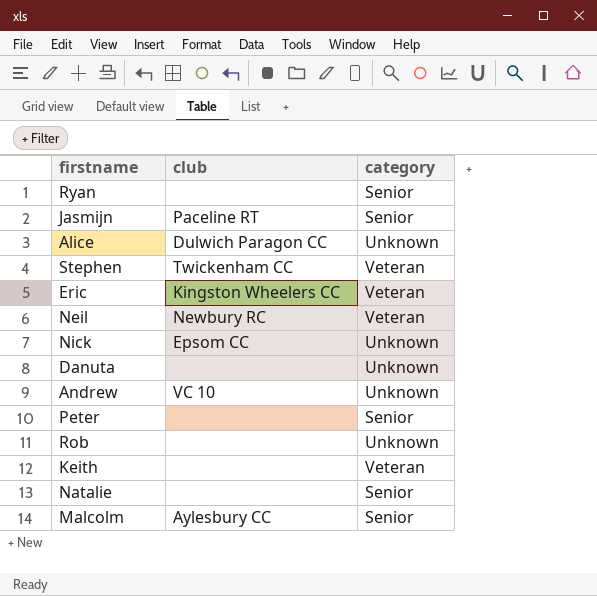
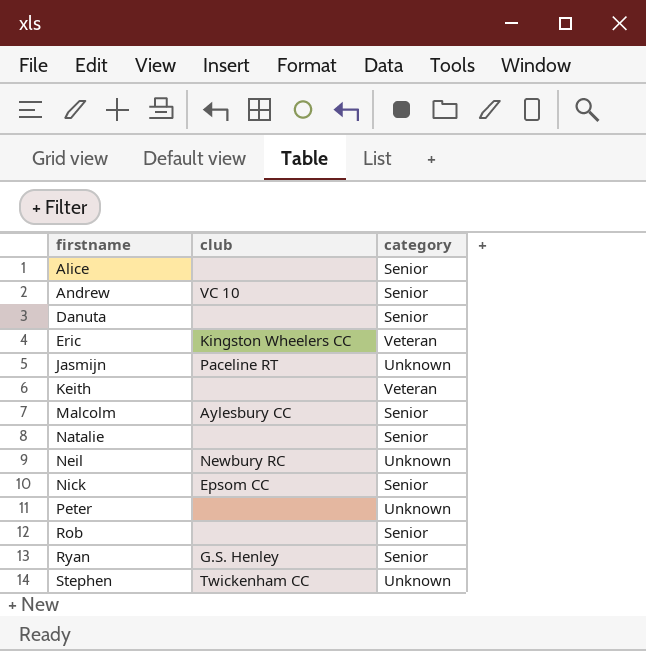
row order: none -> firstname ascending
Alice | club: Dulwich Paragon CC -> none
Alice | category: Unknown -> Senior
Andrew | category: Unknown -> Senior
Danuta | category: Unknown -> Senior
Jasmijn | category: Senior -> Unknown
Neil | category: Veteran -> Unknown
Nick | category: Unknown -> Senior
Peter | category: Senior -> Unknown
Rob | category: Unknown -> Senior
Ryan | club: none -> G.S. Henley
Stephen | category: Veteran -> Unknown

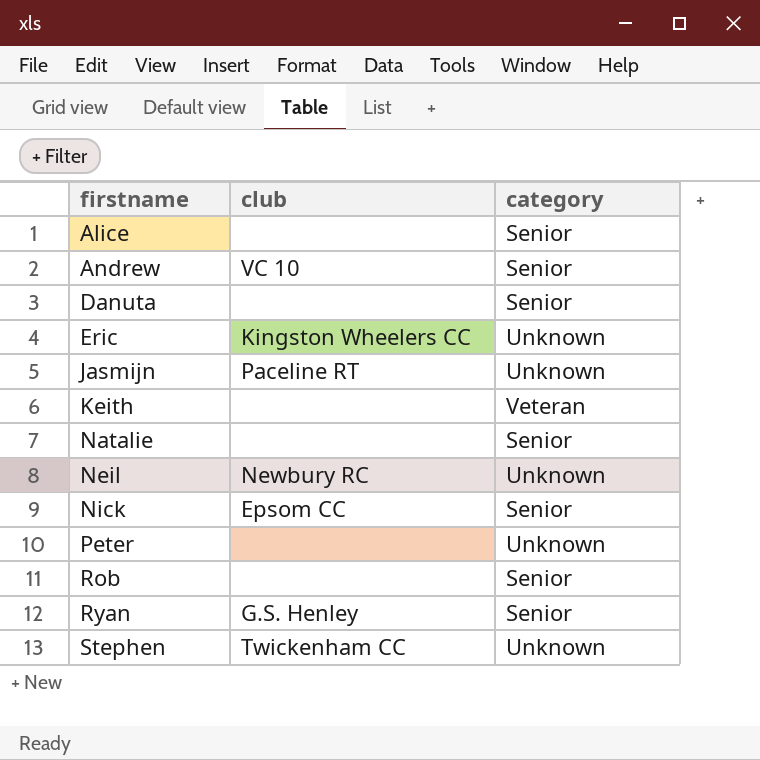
row Malcolm: Aylesbury CC | Senior -> none
Eric | category: Veteran -> Unknown

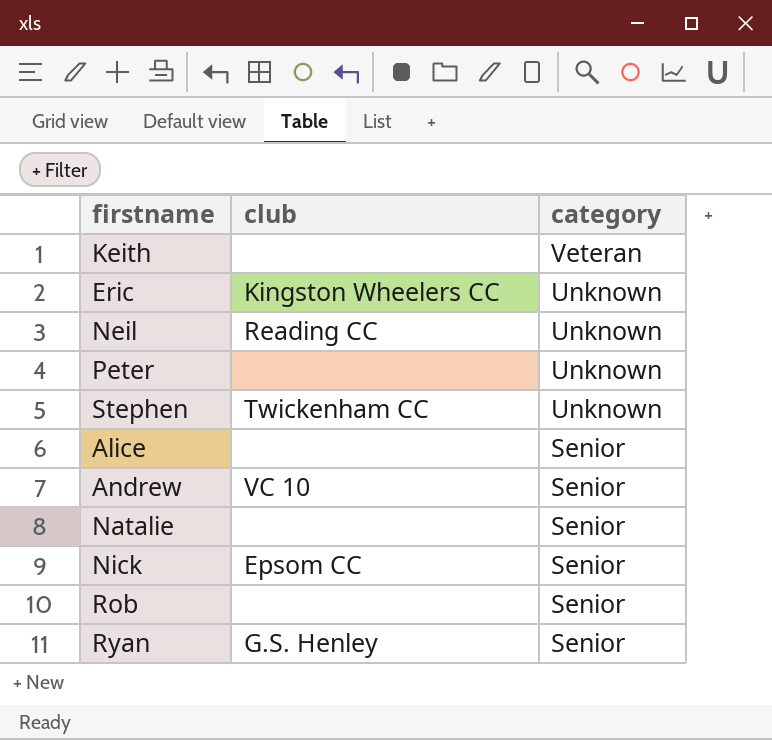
row order: firstname ascending -> category descending
row Danuta: none | Senior -> none
row Jasmijn: Paceline RT | Unknown -> none
Neil | club: Newbury RC -> Reading CC

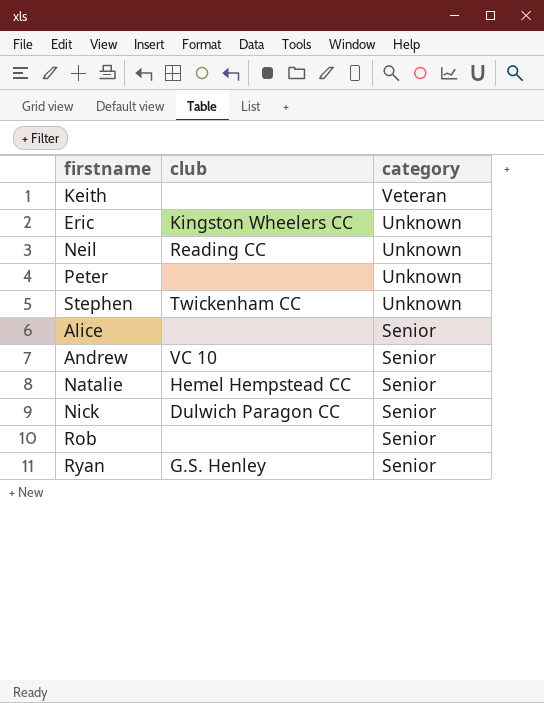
Natalie | club: none -> Hemel Hempstead CC
Nick | club: Epsom CC -> Dulwich Paragon CC

